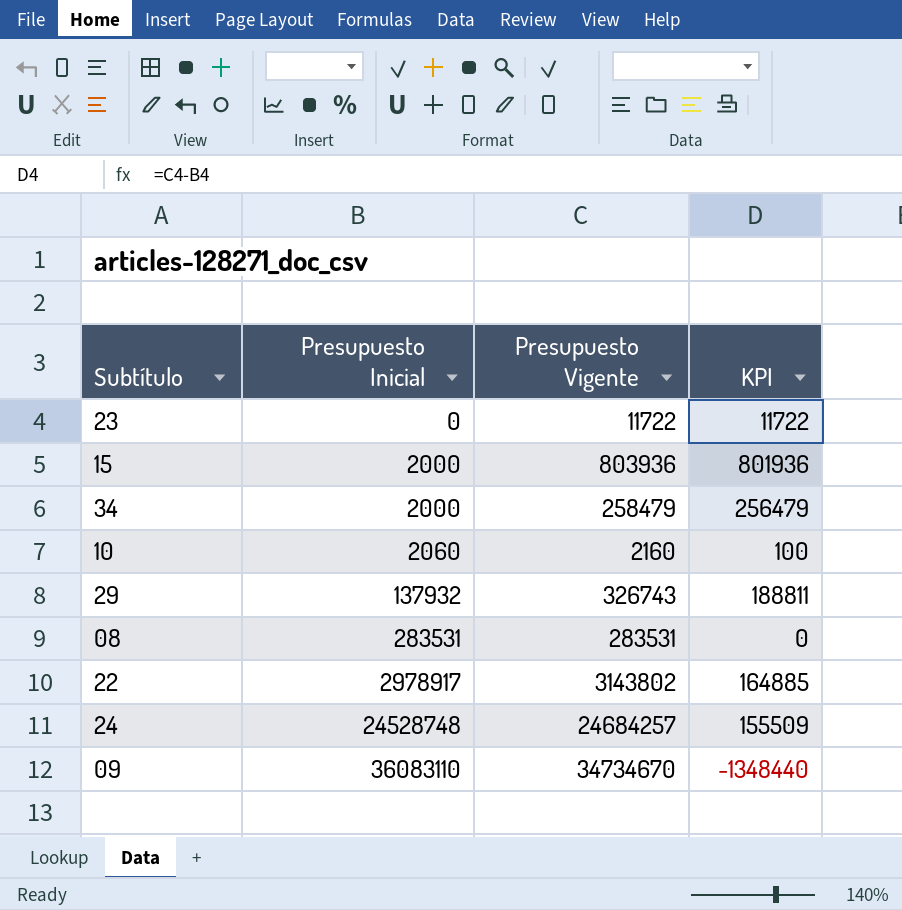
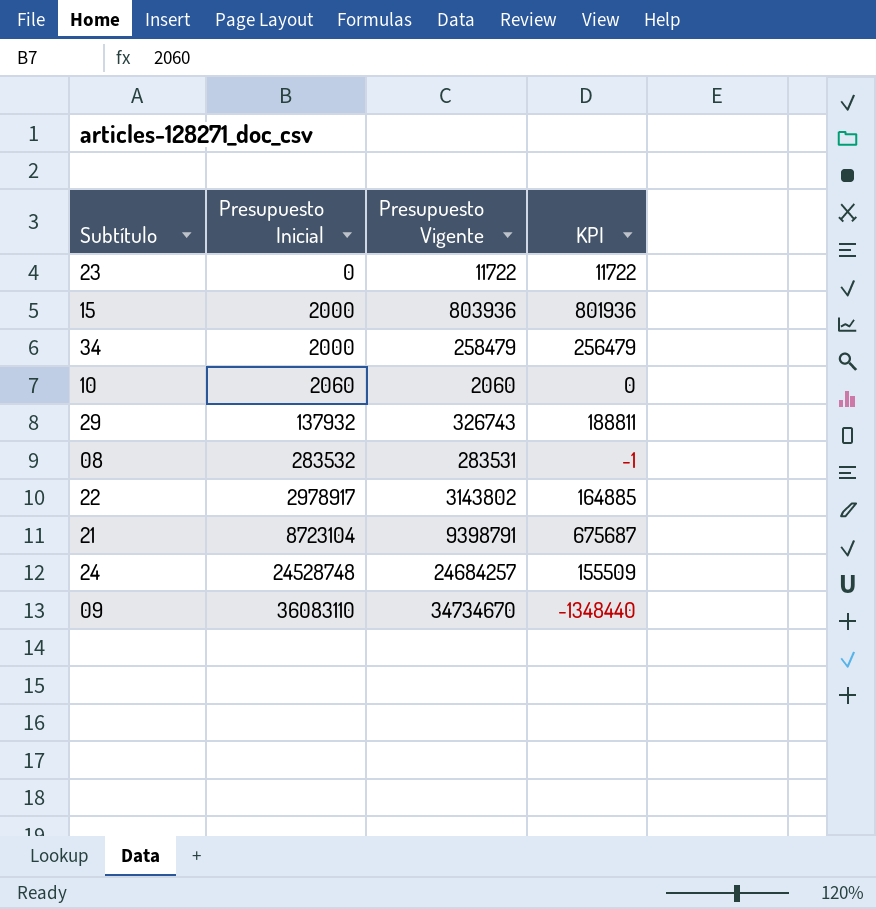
10 | Presupuesto Vigente: 2160 -> 2060
10 | KPI: 100 -> 0
08 | Presupuesto Inicial: 283531 -> 283532
08 | KPI: 0 -> -1
row 21: none -> 8723104 | 9398791 | 675687

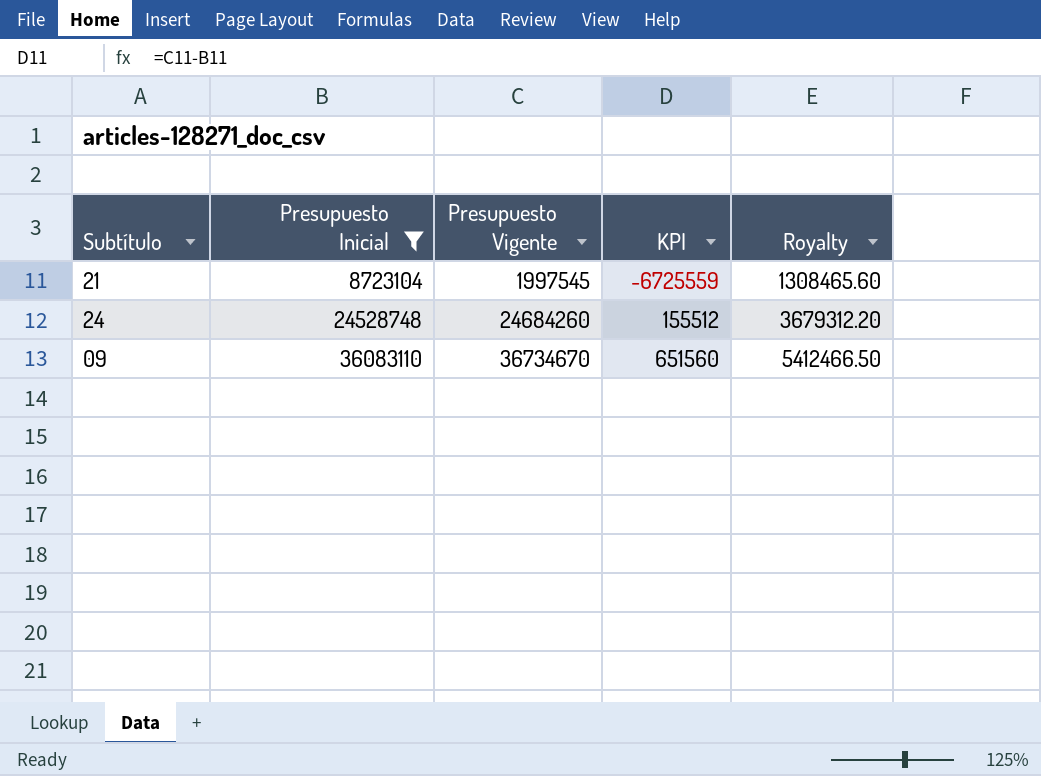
filter: none -> Presupuesto Inicial >= 8723104
column Royalty | formula: none -> [Presupuesto Inicial] * 0.15
21 | Presupuesto Vigente: 9398791 -> 1997545
21 | KPI: 675687 -> -6725559
24 | Presupuesto Vigente: 24684257 -> 24684260
24 | KPI: 155509 -> 155512
09 | Presupuesto Vigente: 34734670 -> 36734670
09 | KPI: -1348440 -> 651560

